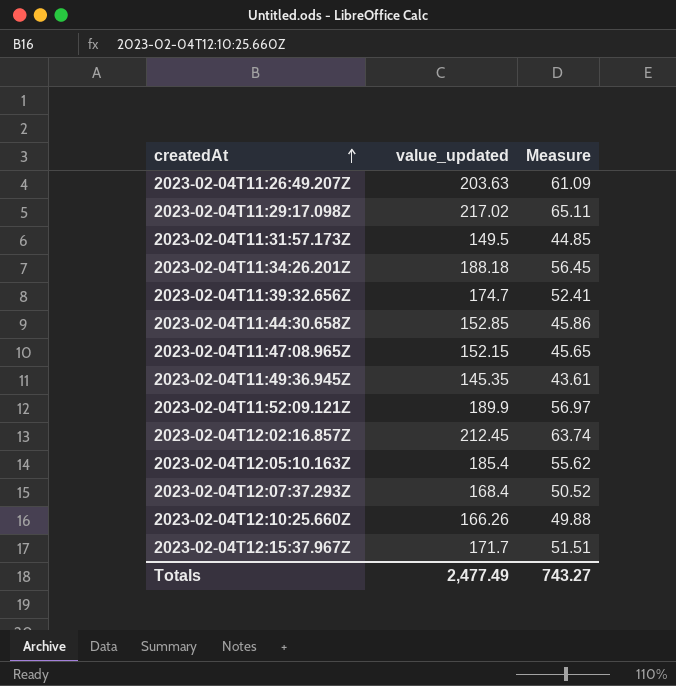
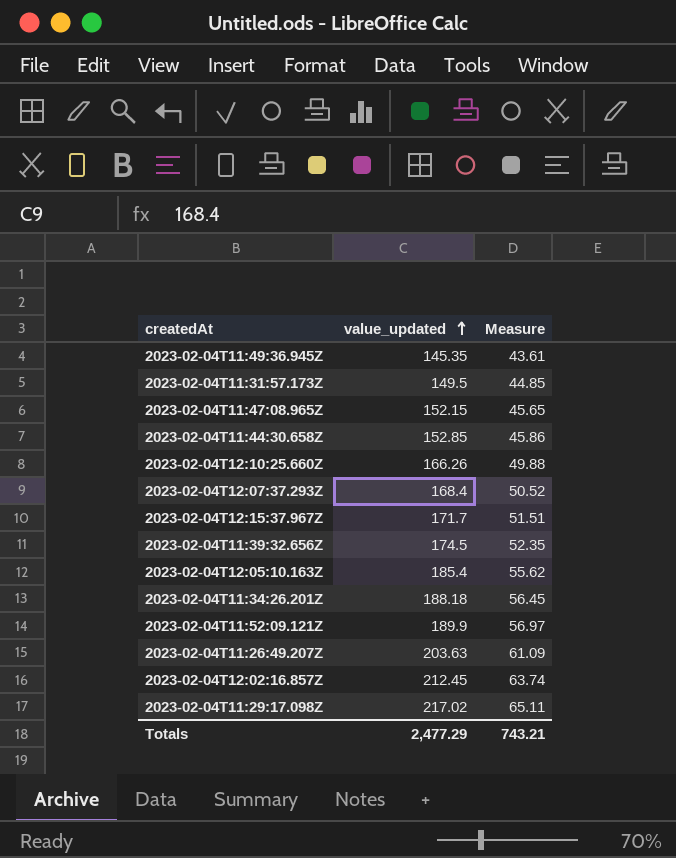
row order: createdAt ascending -> value_updated ascending
2023-02-04T11:39:32.656Z | value_updated: 174.7 -> 174.5
2023-02-04T11:39:32.656Z | Measure: 52.41 -> 52.35
Totals | value_updated: 2,477.49 -> 2,477.29
Totals | Measure: 743.27 -> 743.21

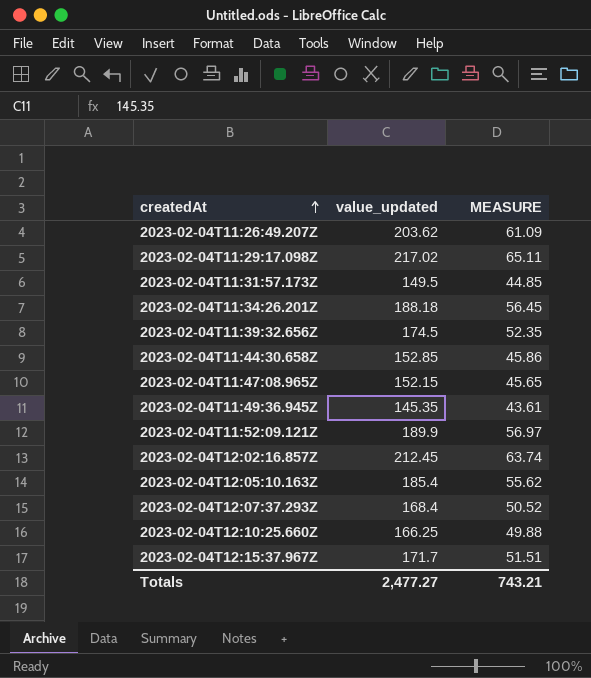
row order: value_updated ascending -> createdAt ascending
column name: Measure -> MEASURE
2023-02-04T11:26:49.207Z | value_updated: 203.63 -> 203.62
2023-02-04T12:10:25.660Z | value_updated: 166.26 -> 166.25
Totals | value_updated: 2,477.29 -> 2,477.27

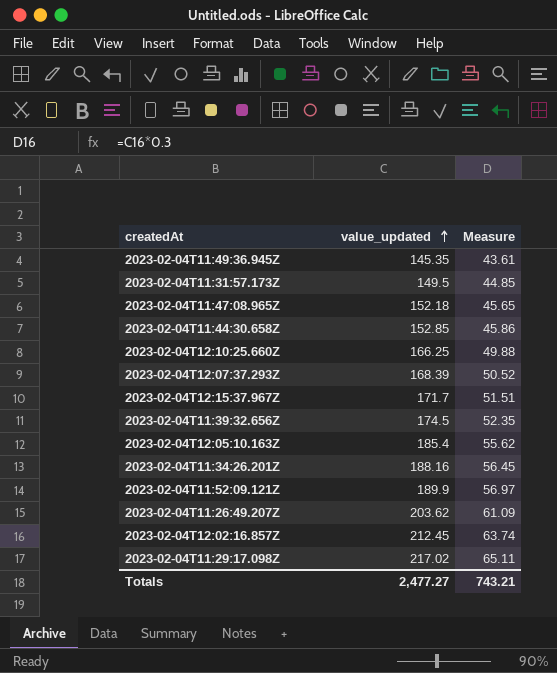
row order: createdAt ascending -> value_updated ascending
column name: MEASURE -> Measure
2023-02-04T11:47:08.965Z | value_updated: 152.15 -> 152.18
2023-02-04T12:07:37.293Z | value_updated: 168.4 -> 168.39
2023-02-04T11:34:26.201Z | value_updated: 188.18 -> 188.16

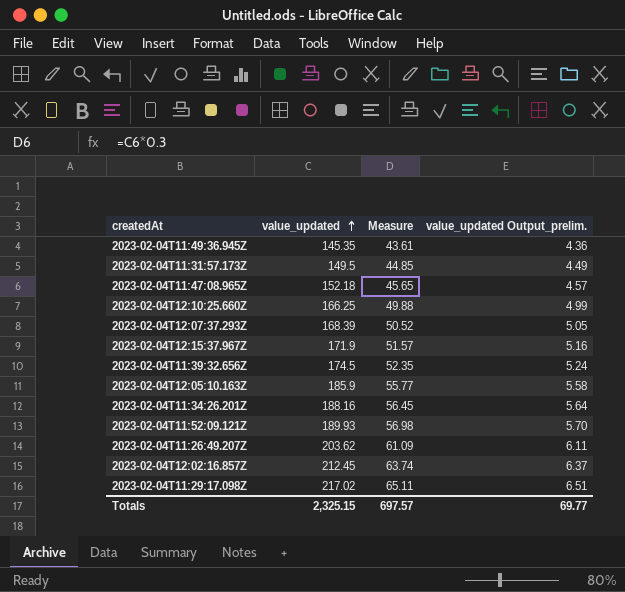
column value_updated Output_prelim. | formula: none -> [value_updated] * 0.03
row 2023-02-04T11:44:30.658Z: 152.85 | 45.86 -> none
2023-02-04T12:15:37.967Z | value_updated: 171.7 -> 171.9
2023-02-04T12:15:37.967Z | Measure: 51.51 -> 51.57
2023-02-04T12:05:10.163Z | value_updated: 185.4 -> 185.9
2023-02-04T12:05:10.163Z | Measure: 55.62 -> 55.77
2023-02-04T11:52:09.121Z | value_updated: 189.9 -> 189.93
2023-02-04T11:52:09.121Z | Measure: 56.97 -> 56.98
Totals | value_updated: 2,477.27 -> 2,325.15
Totals | Measure: 743.21 -> 697.57

